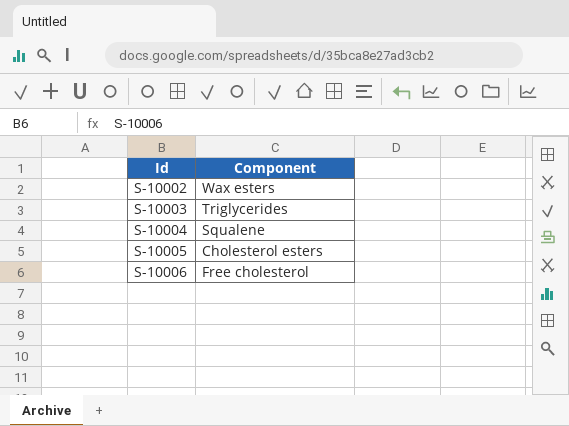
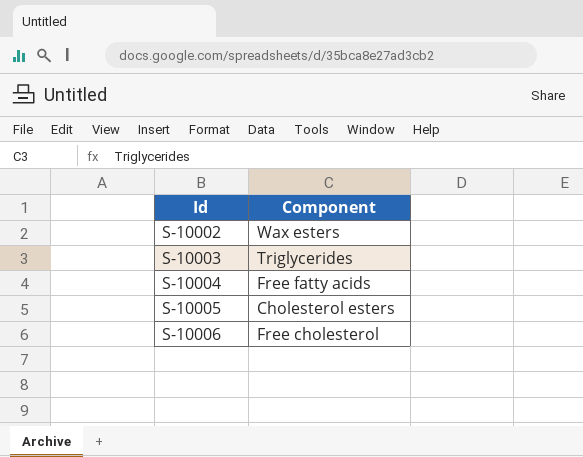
S-10004 | Component: Squalene -> Free fatty acids

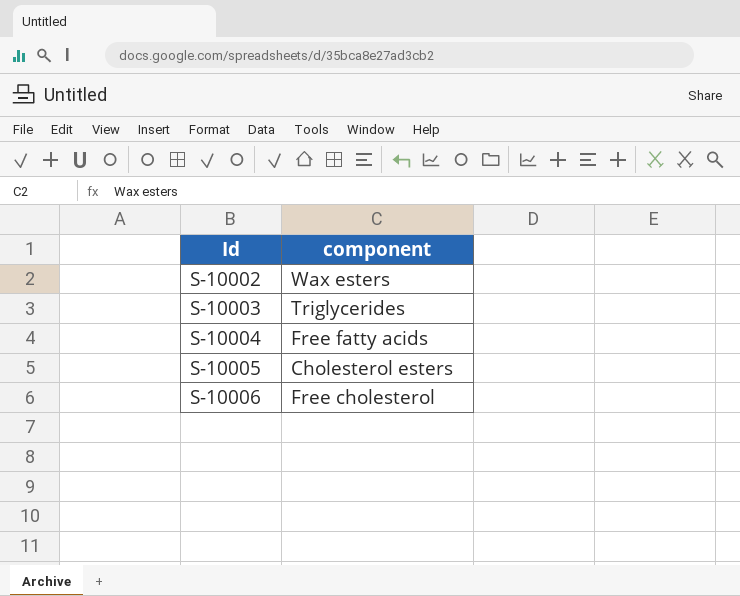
column name: Component -> component

